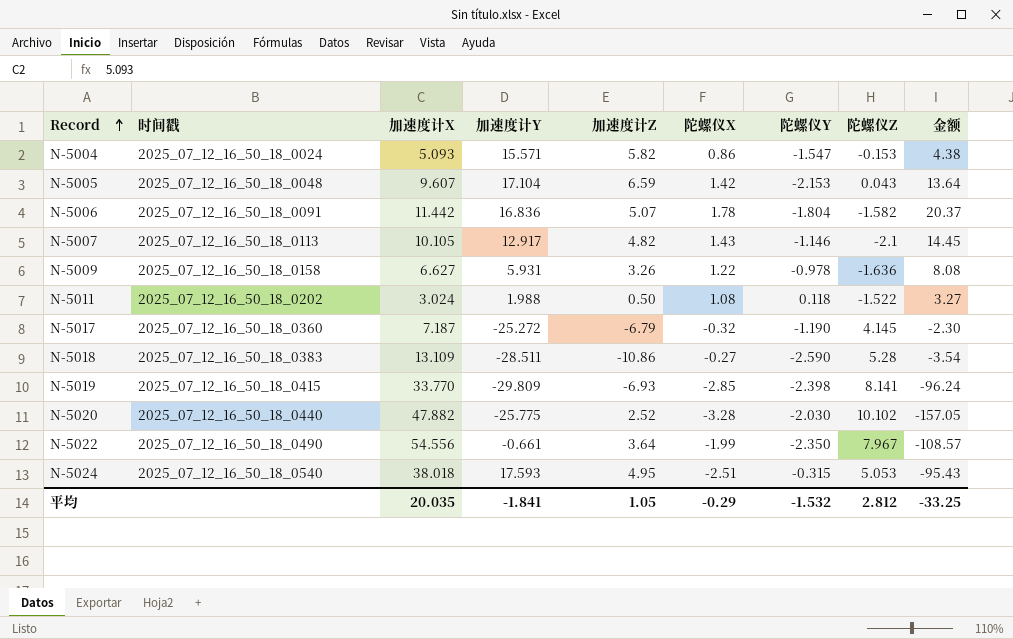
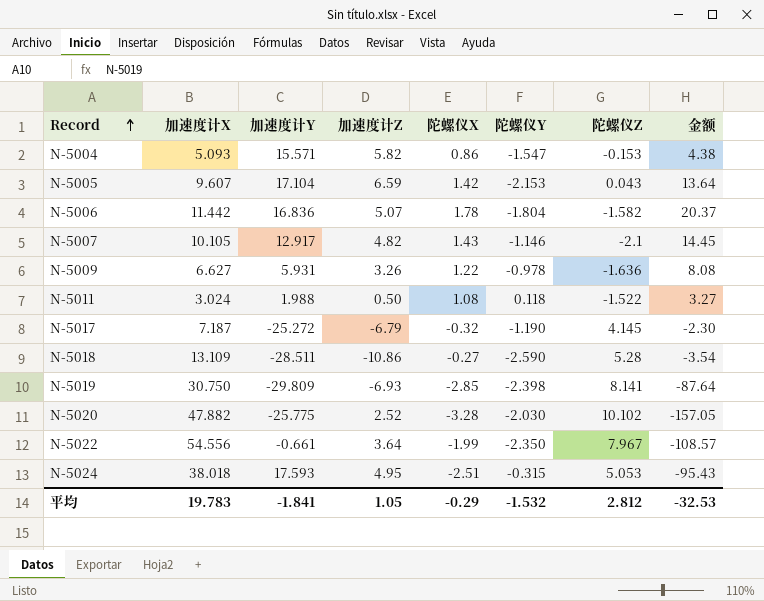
column 时间戳 | position: 2 -> none
N-5019 | 加速度计X: 33.770 -> 30.750
N-5019 | 金额: -96.24 -> -87.64
平均 | 加速度计X: 20.035 -> 19.783
平均 | 金额: -33.25 -> -32.53

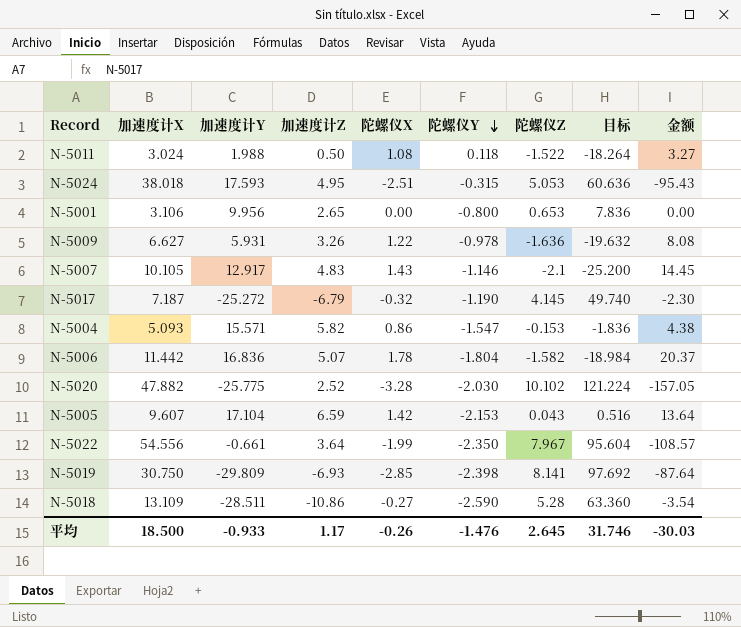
row order: Record ascending -> 陀螺仪Y descending
column 目标 | formula: none -> [陀螺仪Z] * 12
row N-5001: none -> 3.106 | 9.956 | 2.65 | 0.00 | -0.800 | 0.653 | 7.836 | 0.00
N-5007 | 加速度计Z: 4.82 -> 4.83
平均 | 加速度计X: 19.783 -> 18.500
平均 | 加速度计Y: -1.841 -> -0.933
平均 | 加速度计Z: 1.05 -> 1.17
平均 | 陀螺仪X: -0.29 -> -0.26
平均 | 陀螺仪Y: -1.532 -> -1.476
平均 | 陀螺仪Z: 2.812 -> 2.645
平均 | 金额: -32.53 -> -30.03

